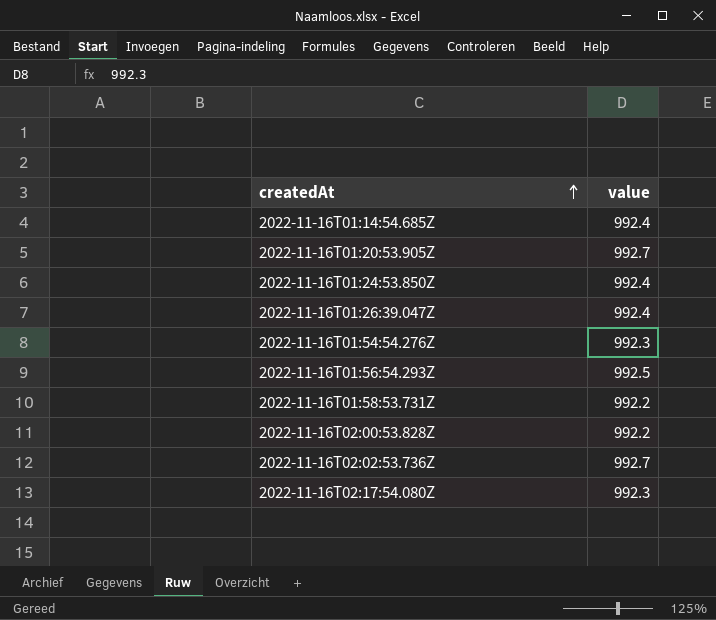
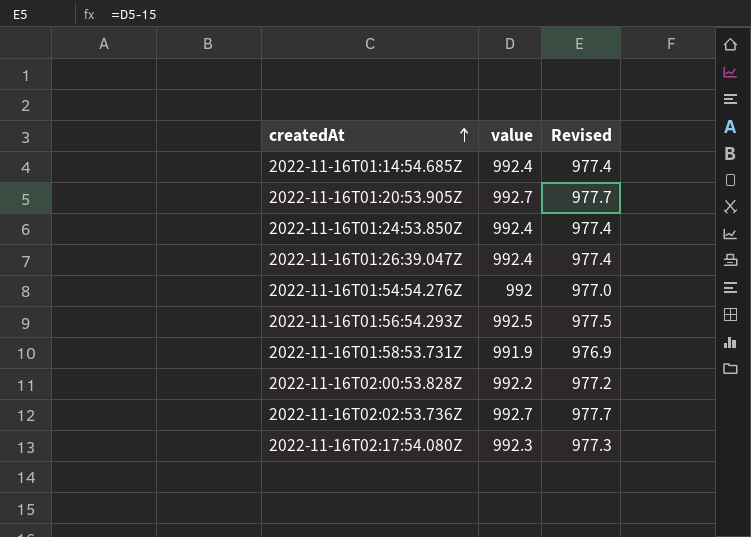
column Revised | formula: none -> [value] - 15
2022-11-16T01:54:54.276Z | value: 992.3 -> 992
2022-11-16T01:58:53.731Z | value: 992.2 -> 991.9

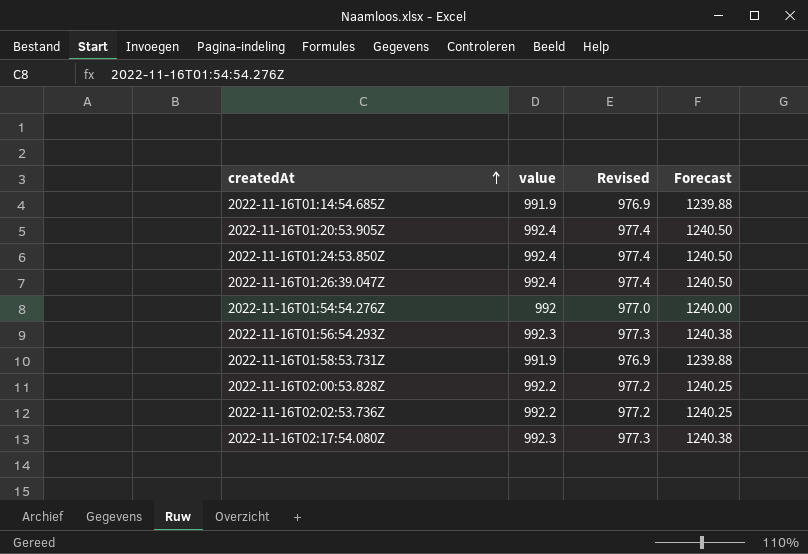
column Forecast | formula: none -> [value] * 1.25
2022-11-16T01:14:54.685Z | value: 992.4 -> 991.9
2022-11-16T01:14:54.685Z | Revised: 977.4 -> 976.9
2022-11-16T01:20:53.905Z | value: 992.7 -> 992.4
2022-11-16T01:20:53.905Z | Revised: 977.7 -> 977.4
2022-11-16T01:56:54.293Z | value: 992.5 -> 992.3
2022-11-16T01:56:54.293Z | Revised: 977.5 -> 977.3
2022-11-16T02:02:53.736Z | value: 992.7 -> 992.2
2022-11-16T02:02:53.736Z | Revised: 977.7 -> 977.2

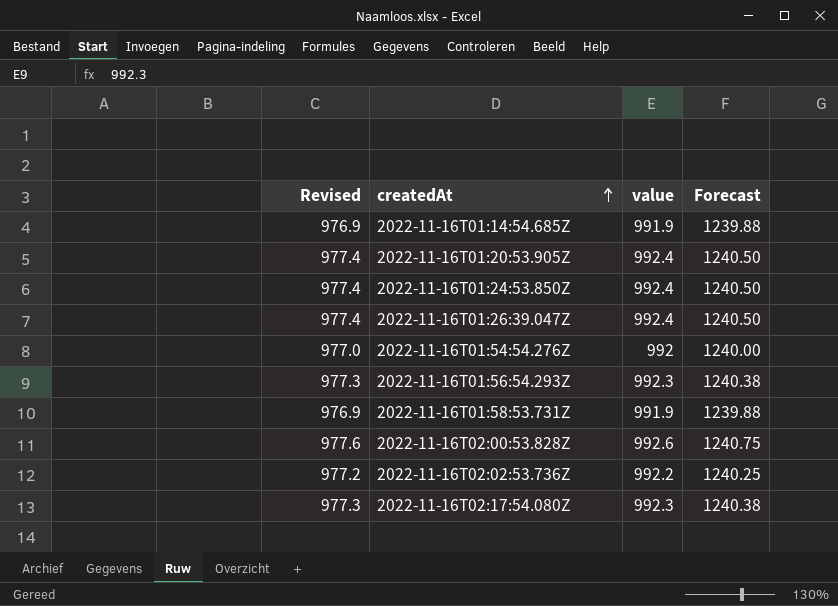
column Revised | position: 3 -> 1
2022-11-16T02:00:53.828Z | Revised: 977.2 -> 977.6
2022-11-16T02:00:53.828Z | value: 992.2 -> 992.6
2022-11-16T02:00:53.828Z | Forecast: 1240.25 -> 1240.75

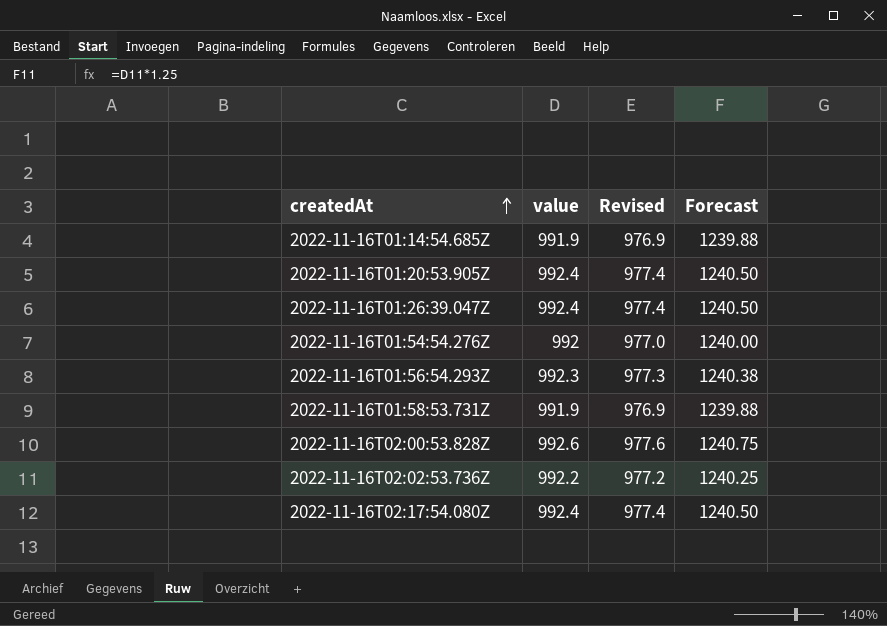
column Revised | position: 1 -> 3
row 2022-11-16T01:24:53.850Z: 977.4 | 992.4 | 1240.50 -> none
2022-11-16T02:17:54.080Z | value: 992.3 -> 992.4
2022-11-16T02:17:54.080Z | Revised: 977.3 -> 977.4
2022-11-16T02:17:54.080Z | Forecast: 1240.38 -> 1240.50

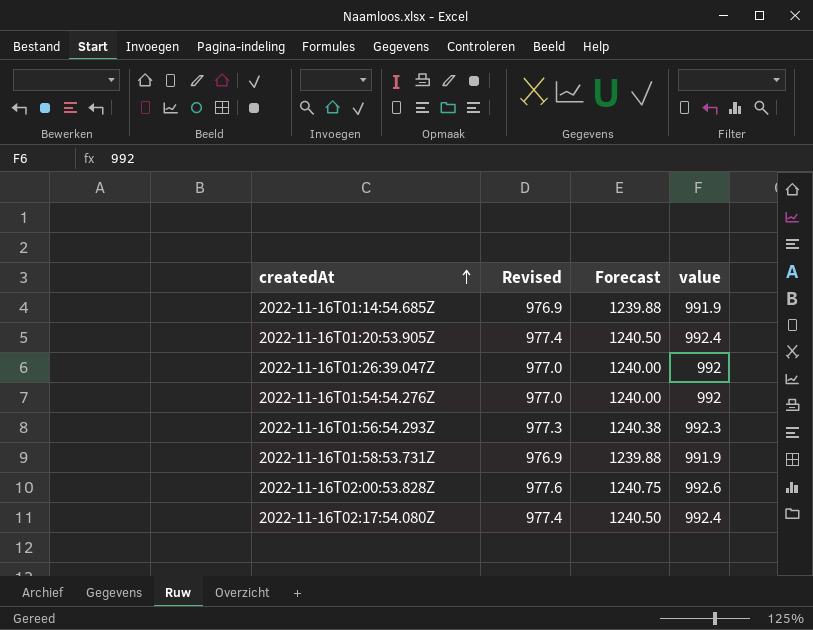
column value | position: 2 -> 4
row 2022-11-16T02:02:53.736Z: 992.2 | 977.2 | 1240.25 -> none
2022-11-16T01:26:39.047Z | Revised: 977.4 -> 977.0
2022-11-16T01:26:39.047Z | Forecast: 1240.50 -> 1240.00
2022-11-16T01:26:39.047Z | value: 992.4 -> 992

